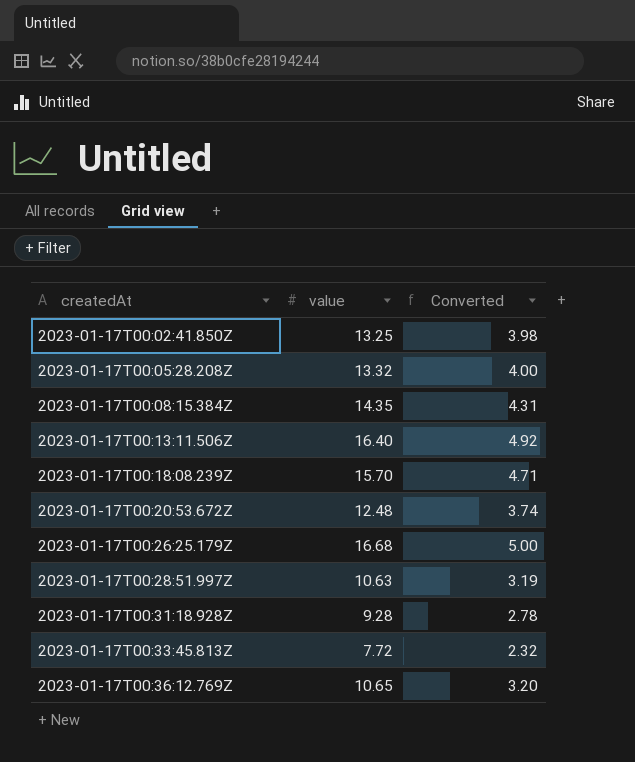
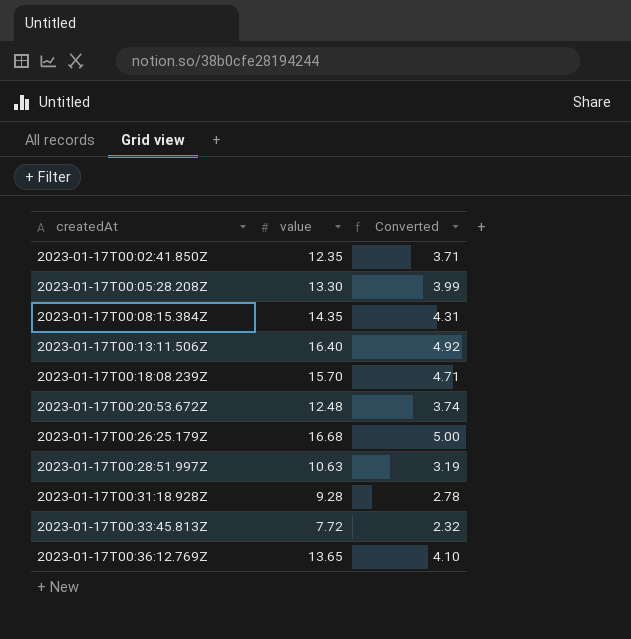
2023-01-17T00:02:41.850Z | value: 13.25 -> 12.35
2023-01-17T00:02:41.850Z | Converted: 3.98 -> 3.71
2023-01-17T00:05:28.208Z | value: 13.32 -> 13.30
2023-01-17T00:05:28.208Z | Converted: 4.00 -> 3.99
2023-01-17T00:36:12.769Z | value: 10.65 -> 13.65
2023-01-17T00:36:12.769Z | Converted: 3.20 -> 4.10

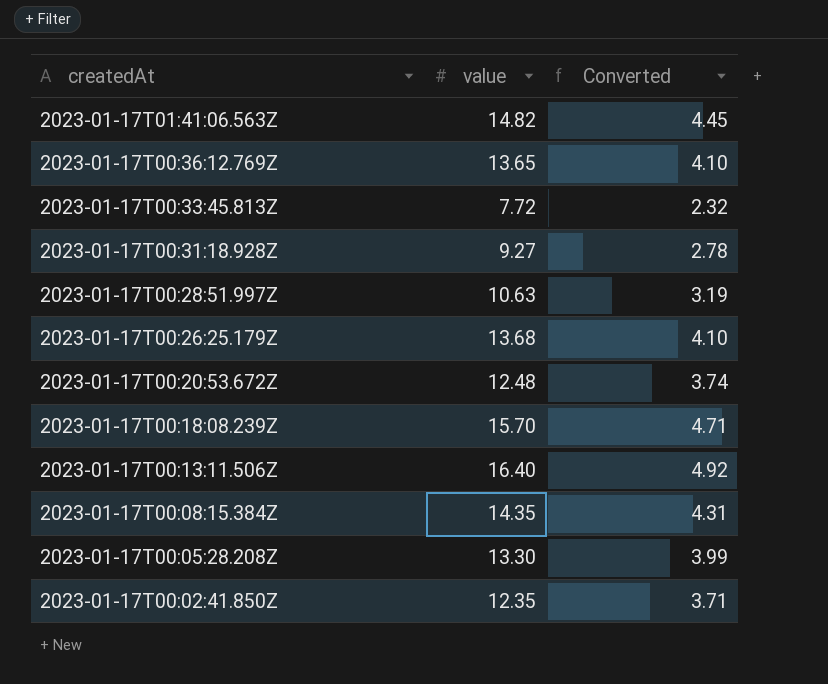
row order: createdAt ascending -> createdAt descending
row 2023-01-17T01:41:06.563Z: none -> 14.82 | 4.45
2023-01-17T00:31:18.928Z | value: 9.28 -> 9.27
2023-01-17T00:26:25.179Z | value: 16.68 -> 13.68
2023-01-17T00:26:25.179Z | Converted: 5.00 -> 4.10

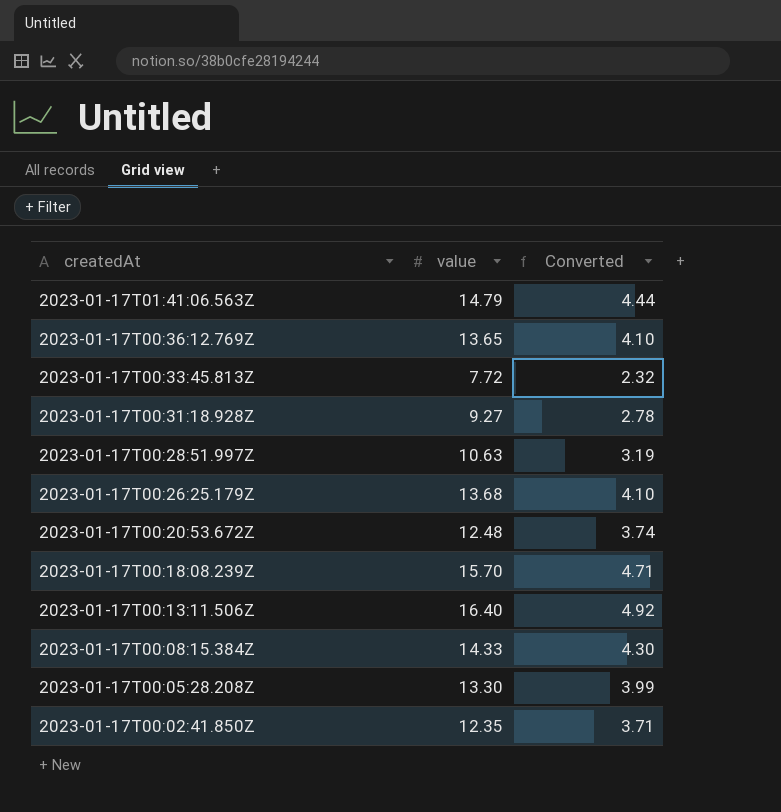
2023-01-17T01:41:06.563Z | value: 14.82 -> 14.79
2023-01-17T01:41:06.563Z | Converted: 4.45 -> 4.44
2023-01-17T00:08:15.384Z | value: 14.35 -> 14.33
2023-01-17T00:08:15.384Z | Converted: 4.31 -> 4.30

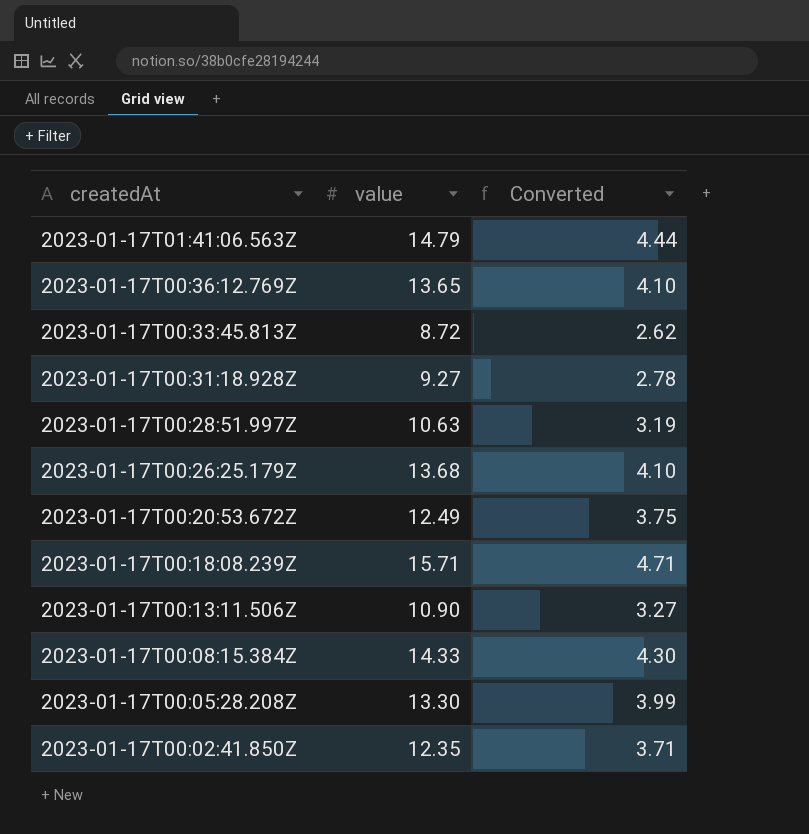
2023-01-17T00:33:45.813Z | value: 7.72 -> 8.72
2023-01-17T00:33:45.813Z | Converted: 2.32 -> 2.62
2023-01-17T00:20:53.672Z | value: 12.48 -> 12.49
2023-01-17T00:20:53.672Z | Converted: 3.74 -> 3.75
2023-01-17T00:18:08.239Z | value: 15.70 -> 15.71
2023-01-17T00:13:11.506Z | value: 16.40 -> 10.90
2023-01-17T00:13:11.506Z | Converted: 4.92 -> 3.27

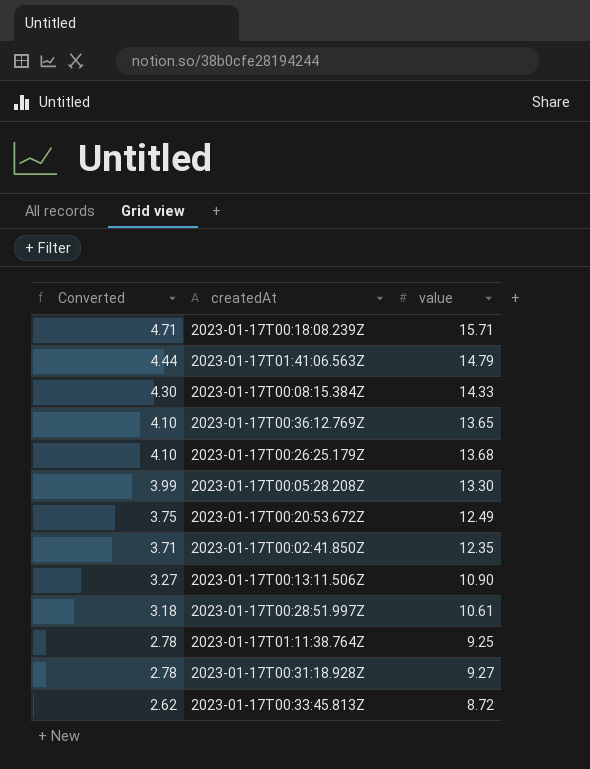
row order: createdAt descending -> Converted descending
column Converted | position: 3 -> 1
2023-01-17T00:28:51.997Z | Converted: 3.19 -> 3.18
2023-01-17T00:28:51.997Z | value: 10.63 -> 10.61
row 2023-01-17T01:11:38.764Z: none -> 2.78 | 9.25

